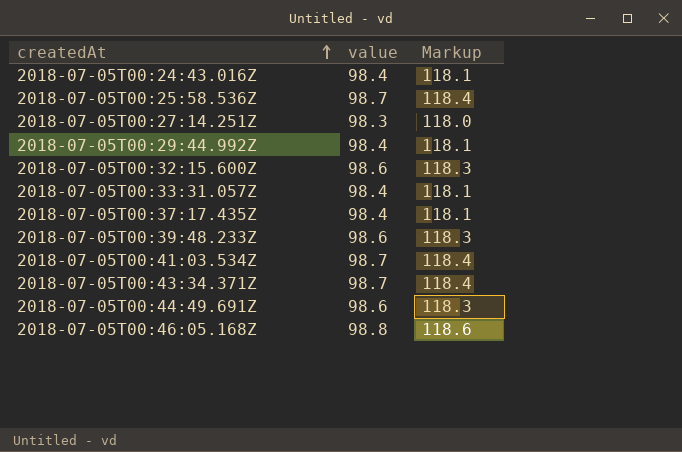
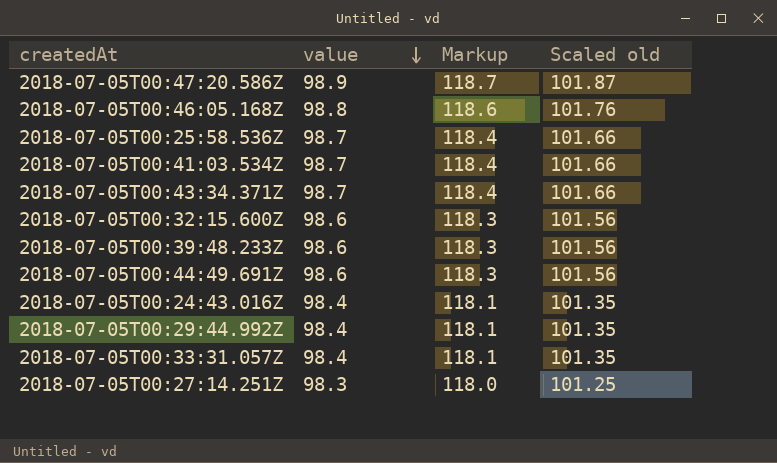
row order: createdAt ascending -> value descending
column Scaled old | formula: none -> [value] * 1.03
row 2018-07-05T00:37:17.435Z: 98.4 | 118.1 -> none
row 2018-07-05T00:47:20.586Z: none -> 98.9 | 118.7 | 101.87

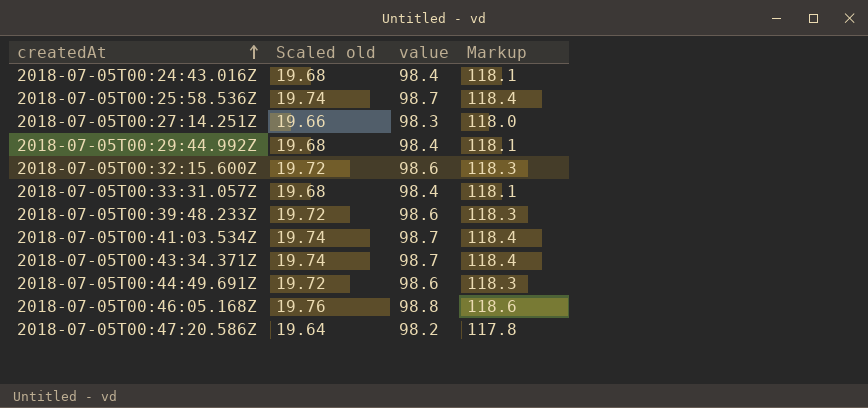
row order: value descending -> createdAt ascending
column Scaled old | formula: [value] * 1.03 -> [value] * 0.2
column Scaled old | position: 4 -> 2
2018-07-05T00:47:20.586Z | value: 98.9 -> 98.2
2018-07-05T00:47:20.586Z | Markup: 118.7 -> 117.8

